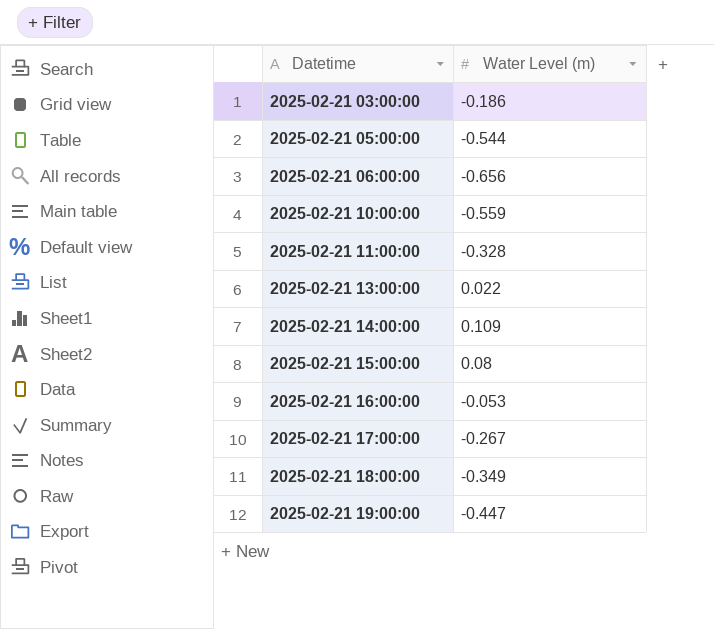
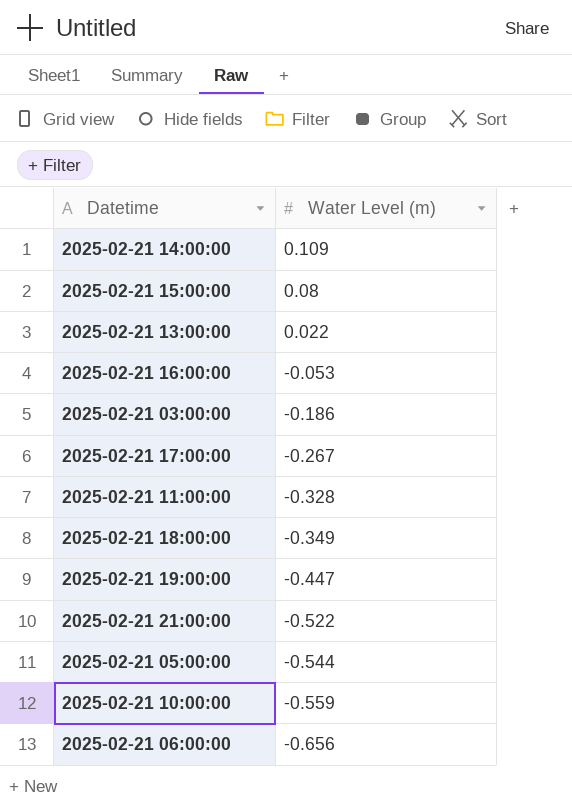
row order: Datetime ascending -> Water Level (m) descending
row 2025-02-21 21:00:00: none -> -0.522

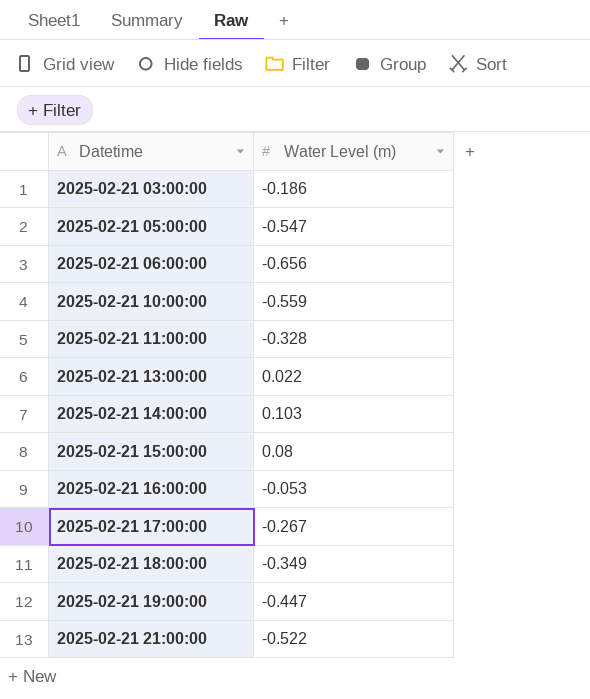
row order: Water Level (m) descending -> Datetime ascending
2025-02-21 05:00:00 | Water Level (m): -0.544 -> -0.547
2025-02-21 14:00:00 | Water Level (m): 0.109 -> 0.103

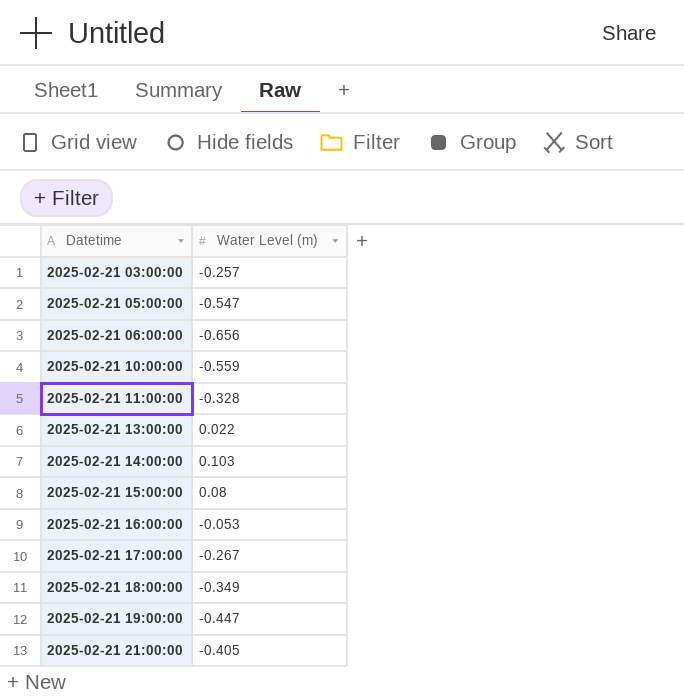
2025-02-21 03:00:00 | Water Level (m): -0.186 -> -0.257
2025-02-21 21:00:00 | Water Level (m): -0.522 -> -0.405

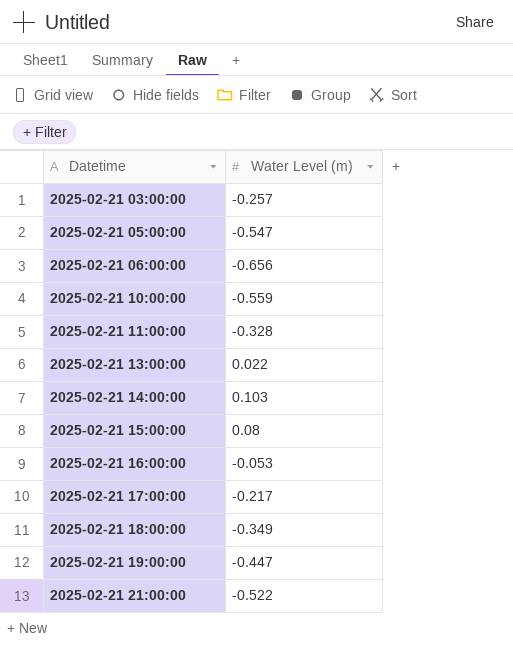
2025-02-21 17:00:00 | Water Level (m): -0.267 -> -0.217
2025-02-21 21:00:00 | Water Level (m): -0.405 -> -0.522

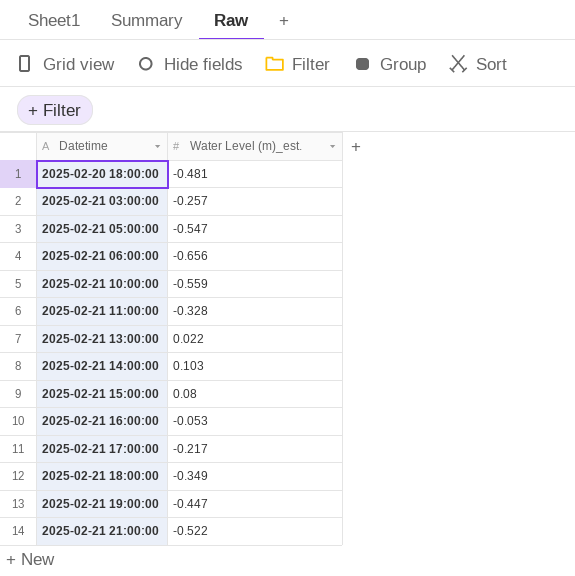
column name: Water Level (m) -> Water Level (m)_est.
row 2025-02-20 18:00:00: none -> -0.481

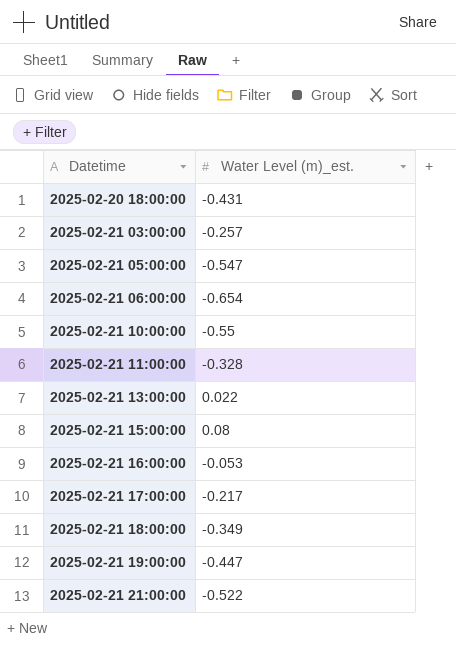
row 2025-02-21 14:00:00: 0.103 -> none
2025-02-20 18:00:00 | Water Level (m)_est.: -0.481 -> -0.431
2025-02-21 06:00:00 | Water Level (m)_est.: -0.656 -> -0.654
2025-02-21 10:00:00 | Water Level (m)_est.: -0.559 -> -0.55

